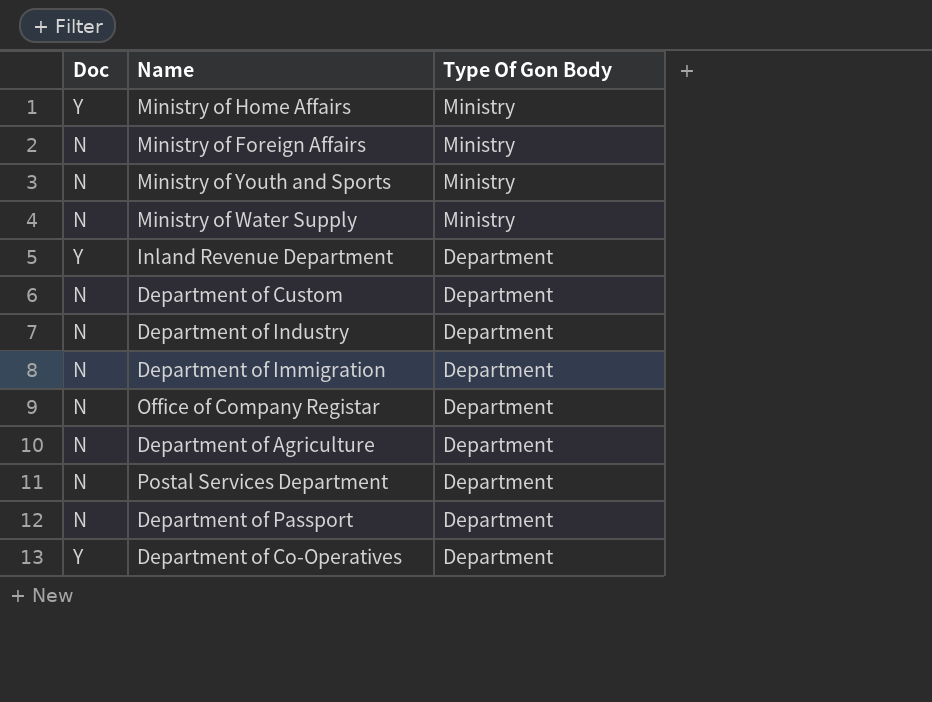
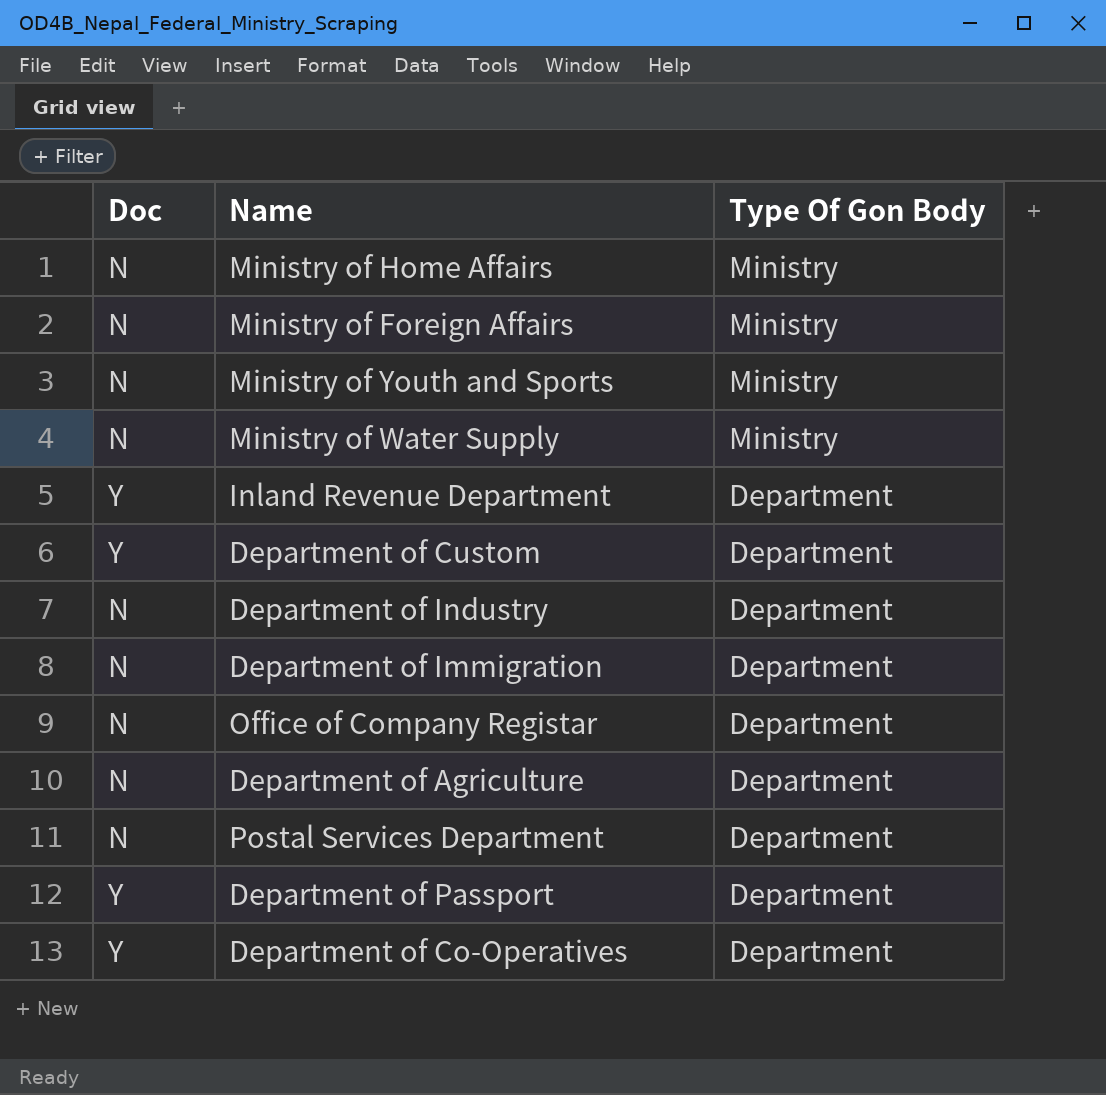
Ministry of Home Affairs | Doc: Y -> N
Department of Custom | Doc: N -> Y
Department of Passport | Doc: N -> Y

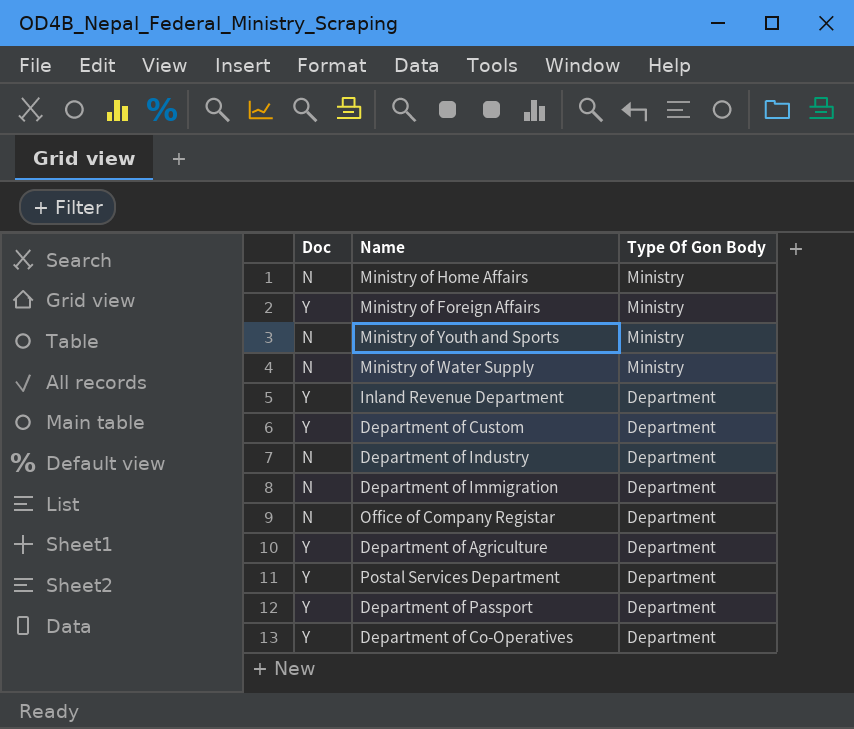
Ministry of Foreign Affairs | Doc: N -> Y
Department of Agriculture | Doc: N -> Y
Postal Services Department | Doc: N -> Y

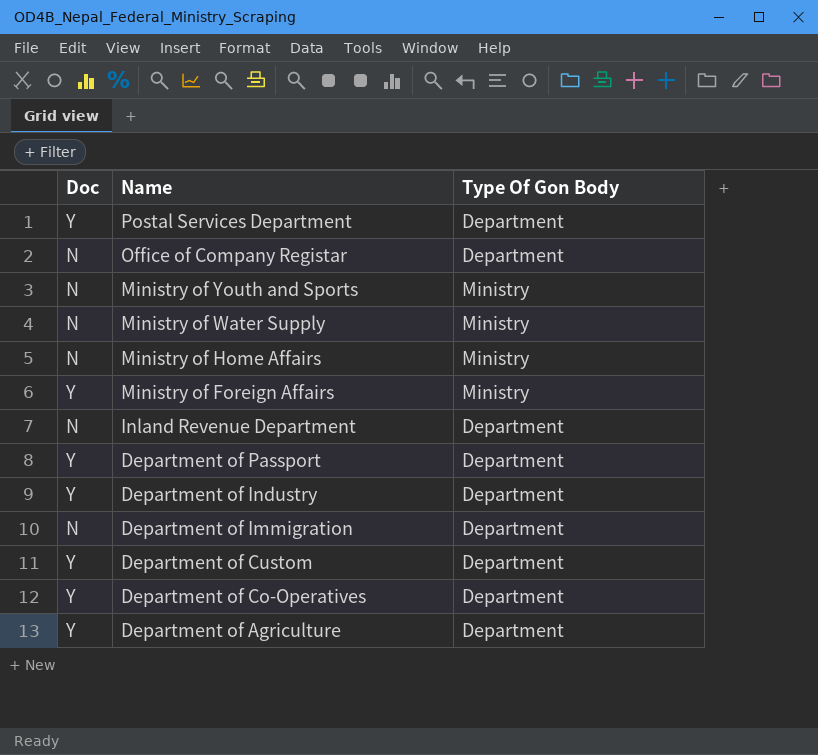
row order: Type Of Gon Body descending -> Name descending
Inland Revenue Department | Doc: Y -> N
Department of Industry | Doc: N -> Y

